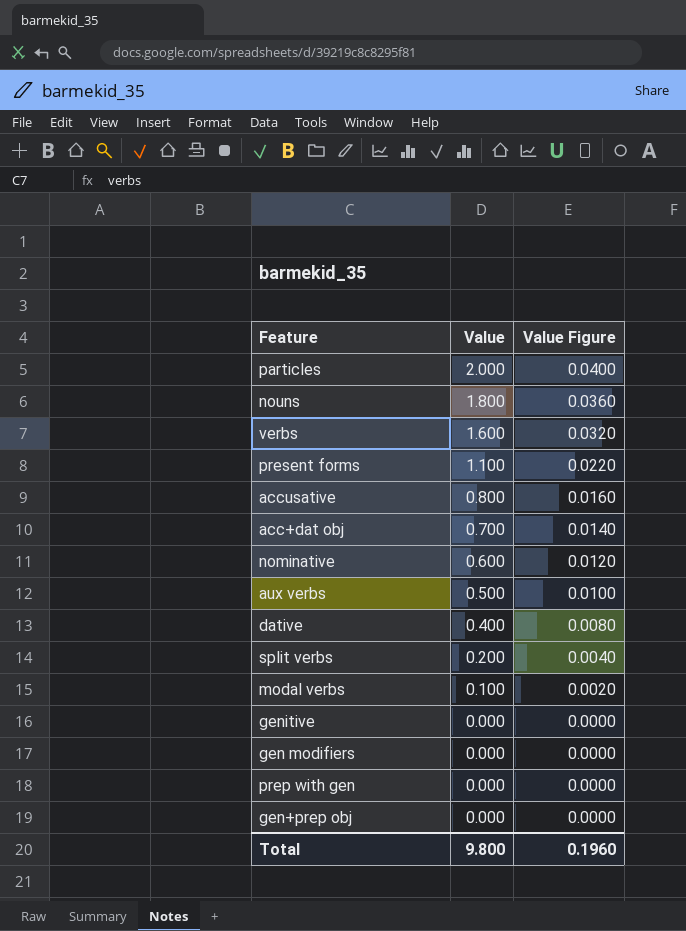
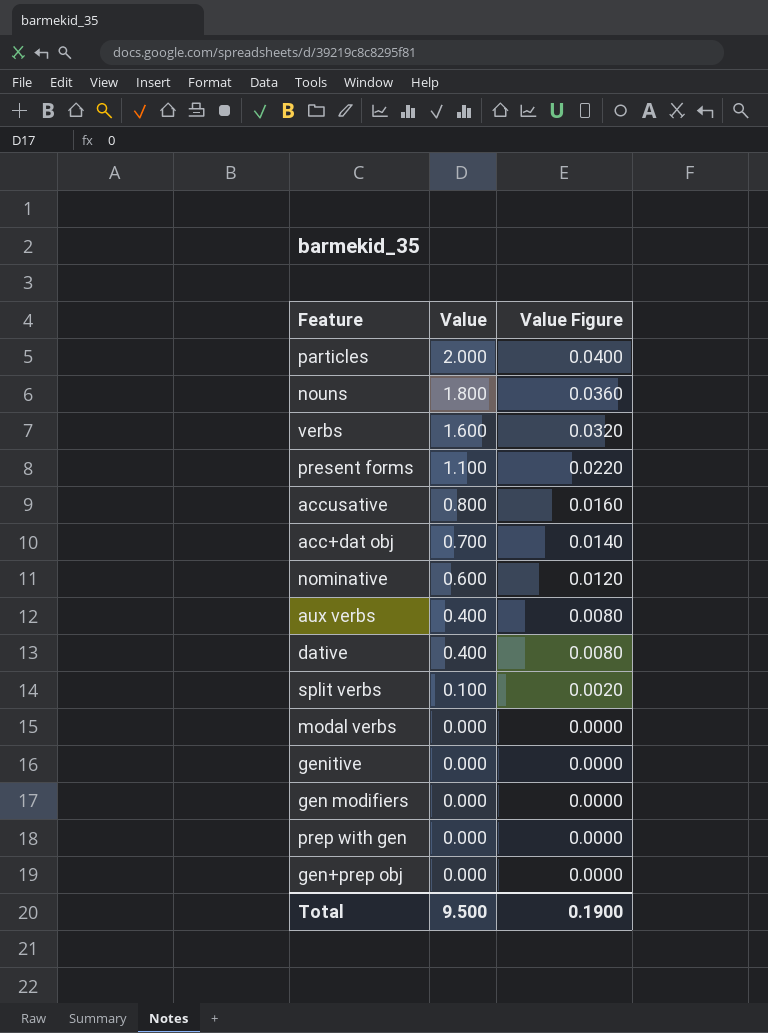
aux verbs | Value: 0.500 -> 0.400
aux verbs | Value Figure: 0.0100 -> 0.0080
split verbs | Value: 0.200 -> 0.100
split verbs | Value Figure: 0.0040 -> 0.0020
modal verbs | Value: 0.100 -> 0.000
modal verbs | Value Figure: 0.0020 -> 0.0000
Total | Value: 9.800 -> 9.500
Total | Value Figure: 0.1960 -> 0.1900

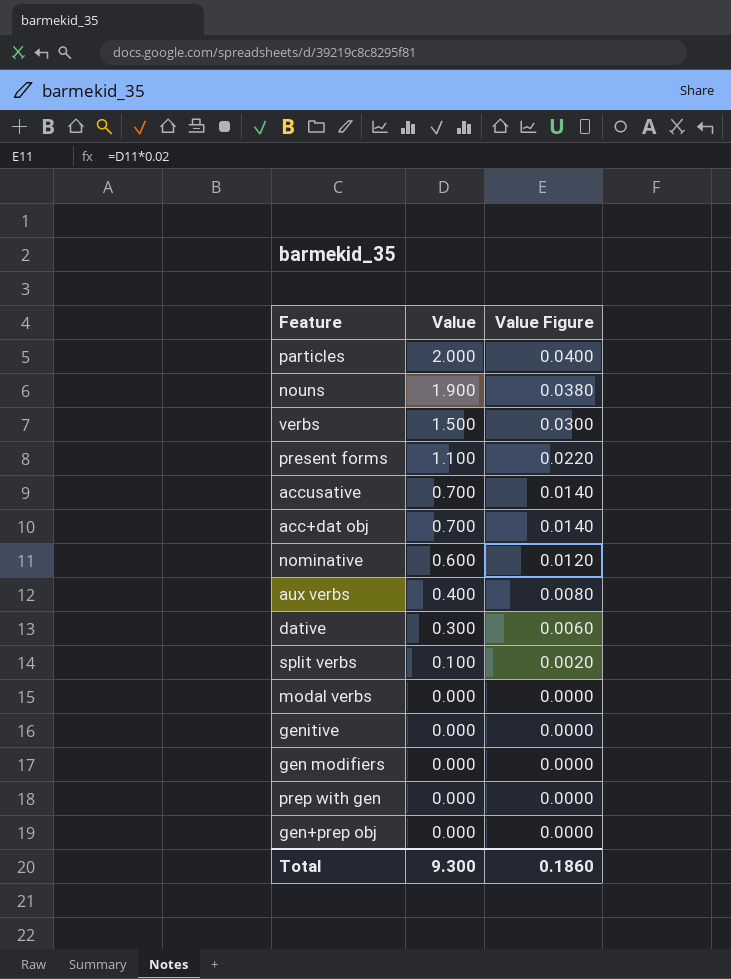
nouns | Value: 1.800 -> 1.900
nouns | Value Figure: 0.0360 -> 0.0380
verbs | Value: 1.600 -> 1.500
verbs | Value Figure: 0.0320 -> 0.0300
accusative | Value: 0.800 -> 0.700
accusative | Value Figure: 0.0160 -> 0.0140
dative | Value: 0.400 -> 0.300
dative | Value Figure: 0.0080 -> 0.0060
Total | Value: 9.500 -> 9.300
Total | Value Figure: 0.1900 -> 0.1860

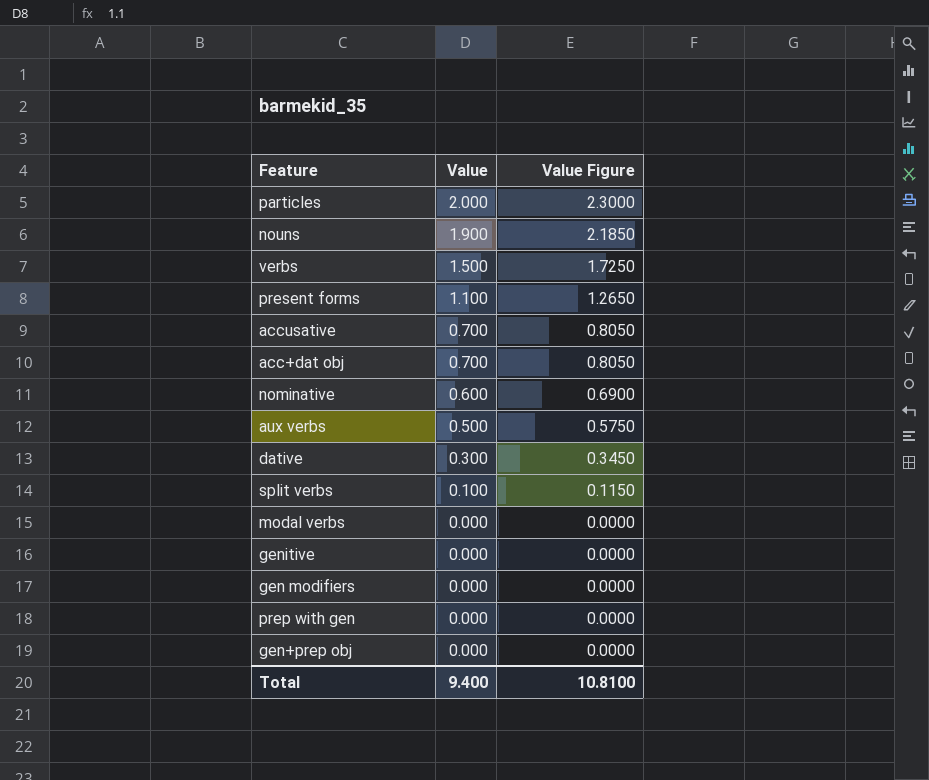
column Value Figure | formula: [Value] * 0.02 -> [Value] * 1.15
aux verbs | Value: 0.400 -> 0.500
Total | Value: 9.300 -> 9.400
Total | Value Figure: 0.1860 -> 10.8100

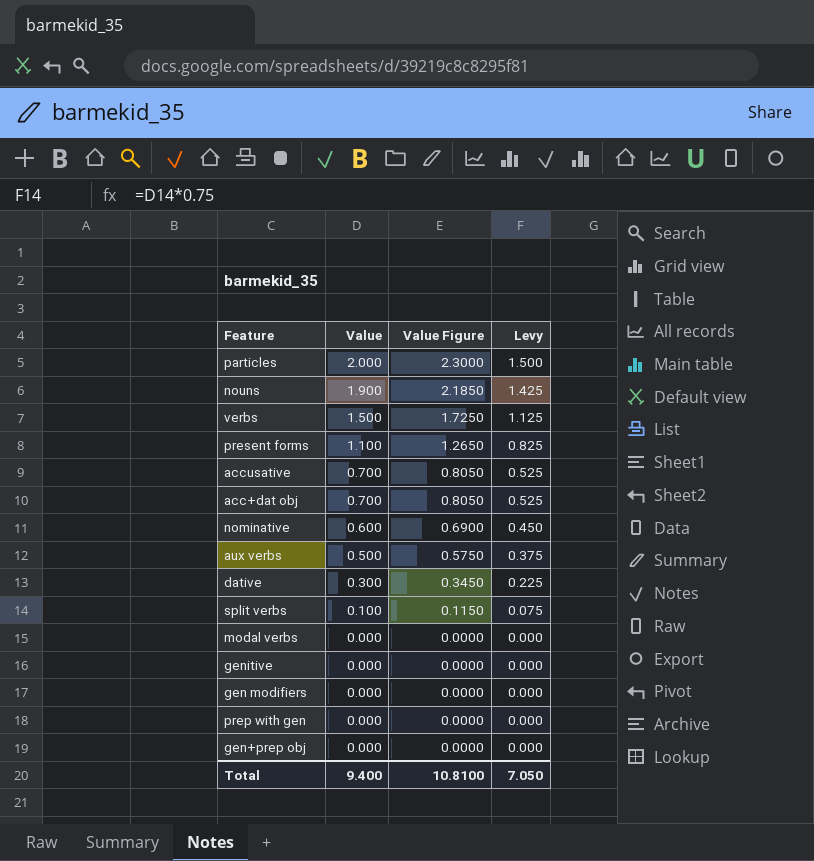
column Levy | formula: none -> [Value] * 0.75

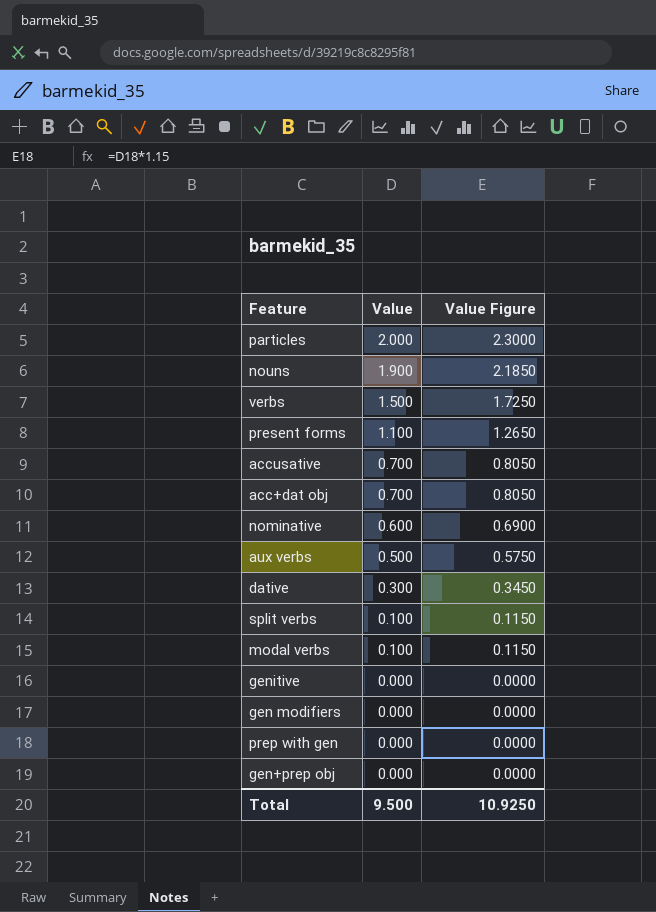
column Levy | formula: [Value] * 0.75 -> none
modal verbs | Value: 0.000 -> 0.100
modal verbs | Value Figure: 0.0000 -> 0.1150
Total | Value: 9.400 -> 9.500
Total | Value Figure: 10.8100 -> 10.9250

